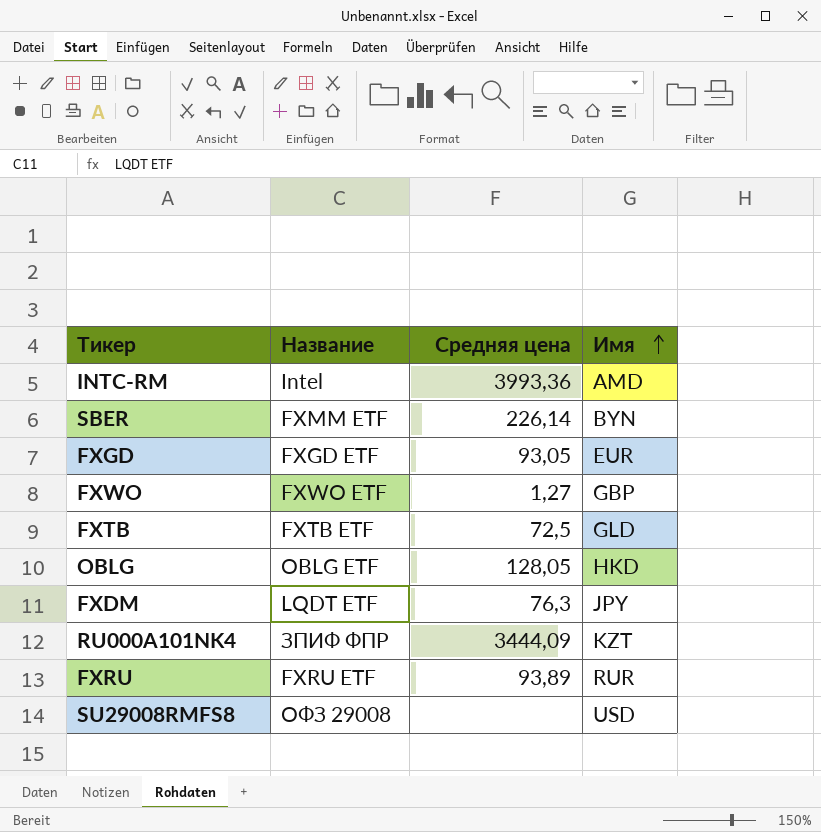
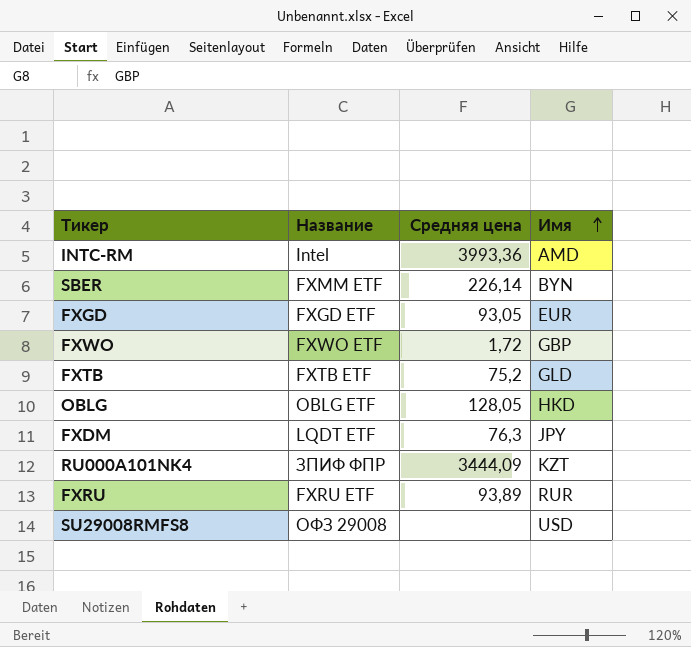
FXWO | Средняя цена: 1,27 -> 1,72
FXTB | Средняя цена: 72,5 -> 75,2

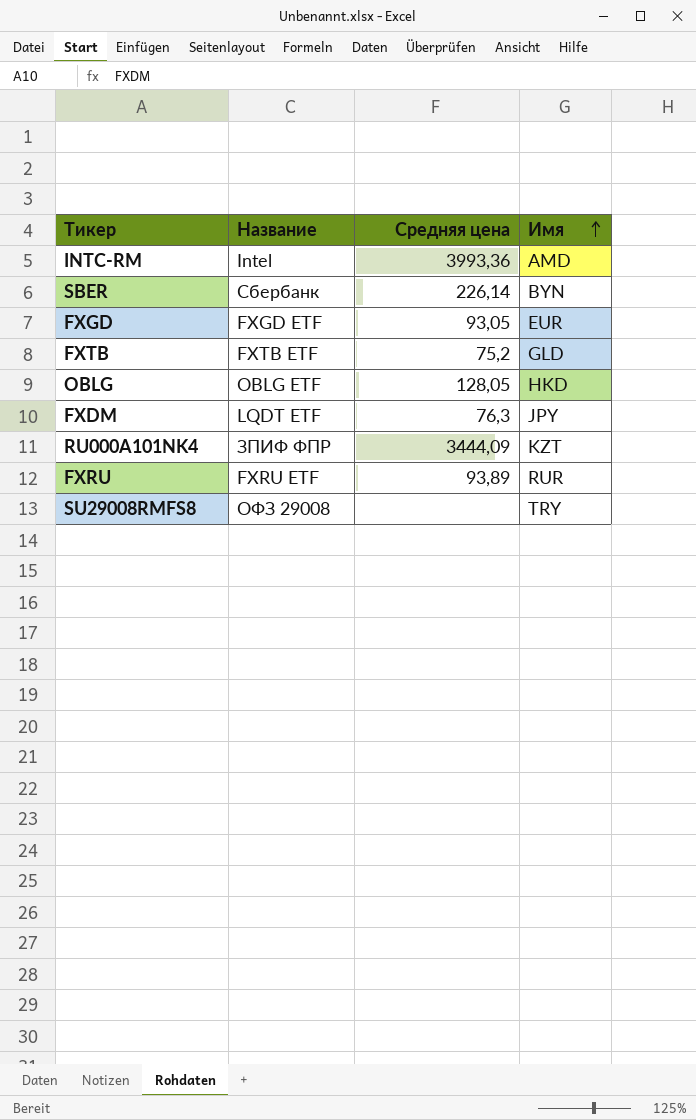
row FXWO: FXWO ETF | 1,72 | GBP -> none
SBER | Название: FXMM ETF -> Сбербанк
SU29008RMFS8 | Имя: USD -> TRY

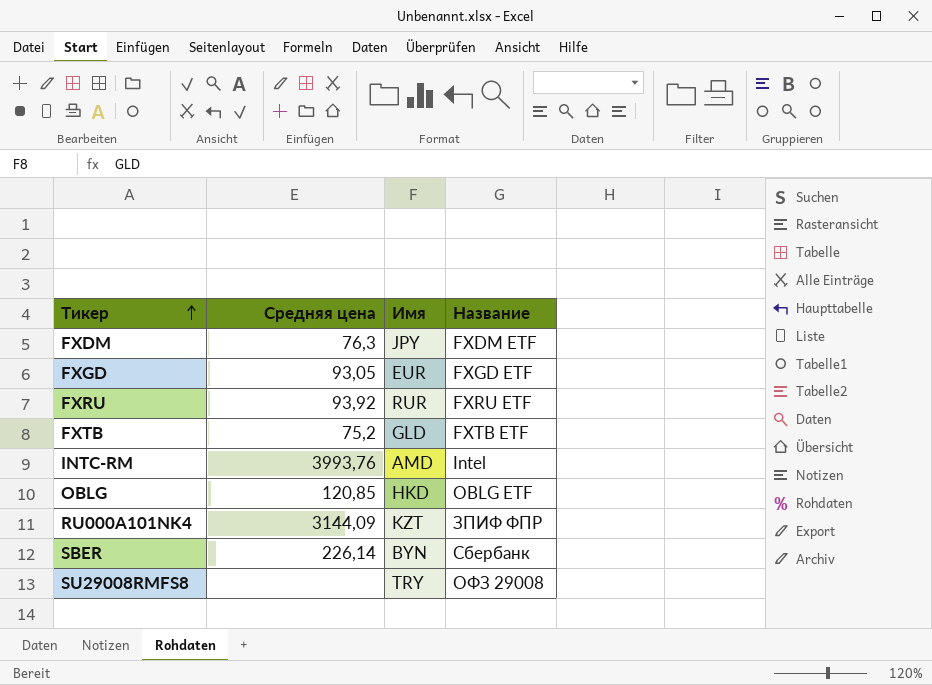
row order: Имя ascending -> Тикер ascending
column Название | position: 2 -> 4
FXDM | Название: LQDT ETF -> FXDM ETF
FXRU | Средняя цена: 93,89 -> 93,92
INTC-RM | Средняя цена: 3993,36 -> 3993,76
OBLG | Средняя цена: 128,05 -> 120,85
RU000A101NK4 | Средняя цена: 3444,09 -> 3144,09

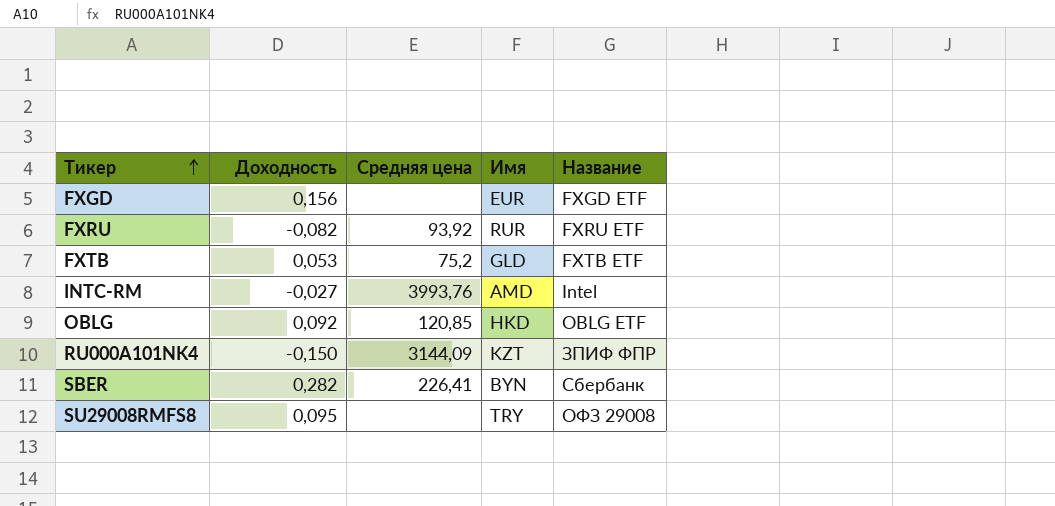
column Доходность | position: none -> 2
row FXDM: 76,3 | JPY | FXDM ETF -> none
FXGD | Средняя цена: 93,05 -> none
SBER | Средняя цена: 226,14 -> 226,41

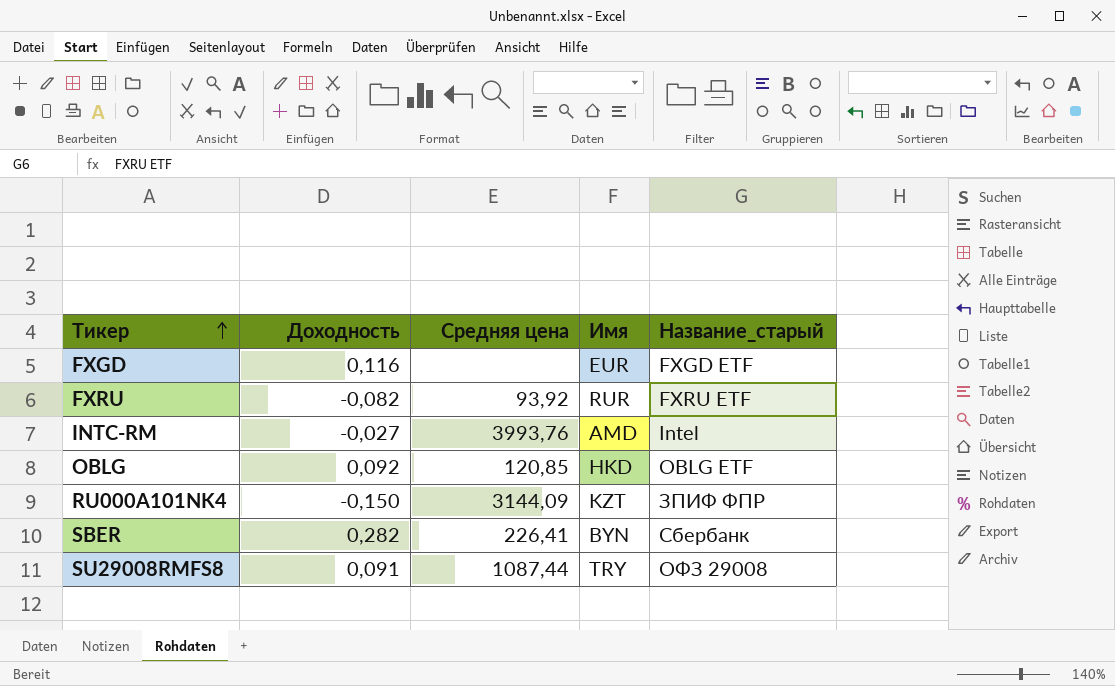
column name: Название -> Название_старый
row FXTB: 0,053 | 75,2 | GLD | FXTB ETF -> none
FXGD | Доходность: 0,156 -> 0,116
SU29008RMFS8 | Доходность: 0,095 -> 0,091
SU29008RMFS8 | Средняя цена: none -> 1087,44

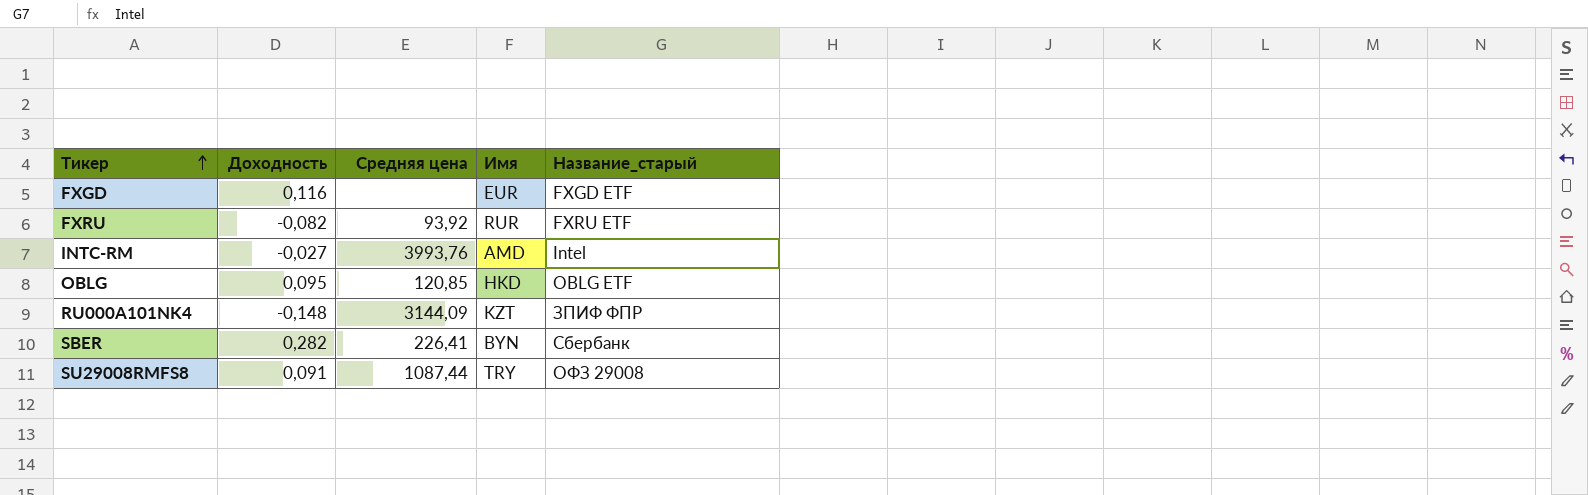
OBLG | Доходность: 0,092 -> 0,095
RU000A101NK4 | Доходность: -0,150 -> -0,148

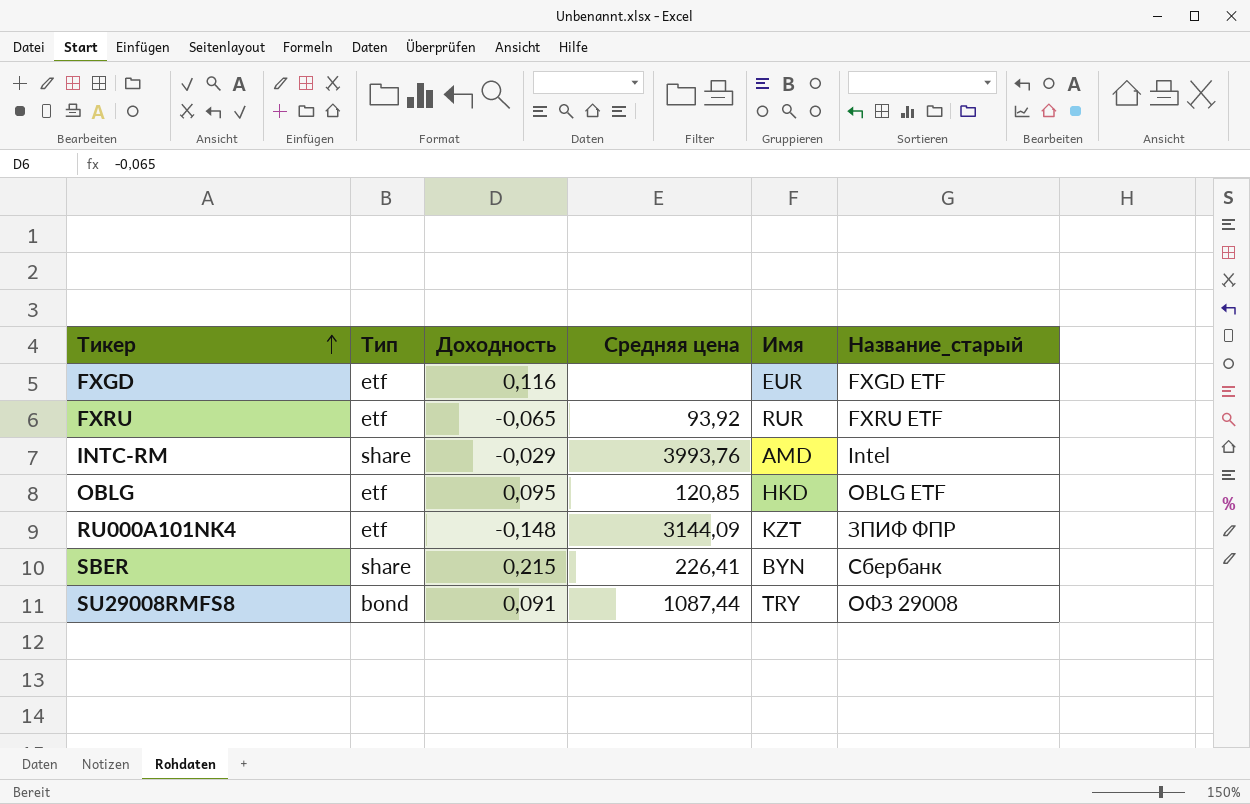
column Тип | position: none -> 2
FXRU | Доходность: -0,082 -> -0,065
INTC-RM | Доходность: -0,027 -> -0,029
SBER | Доходность: 0,282 -> 0,215

